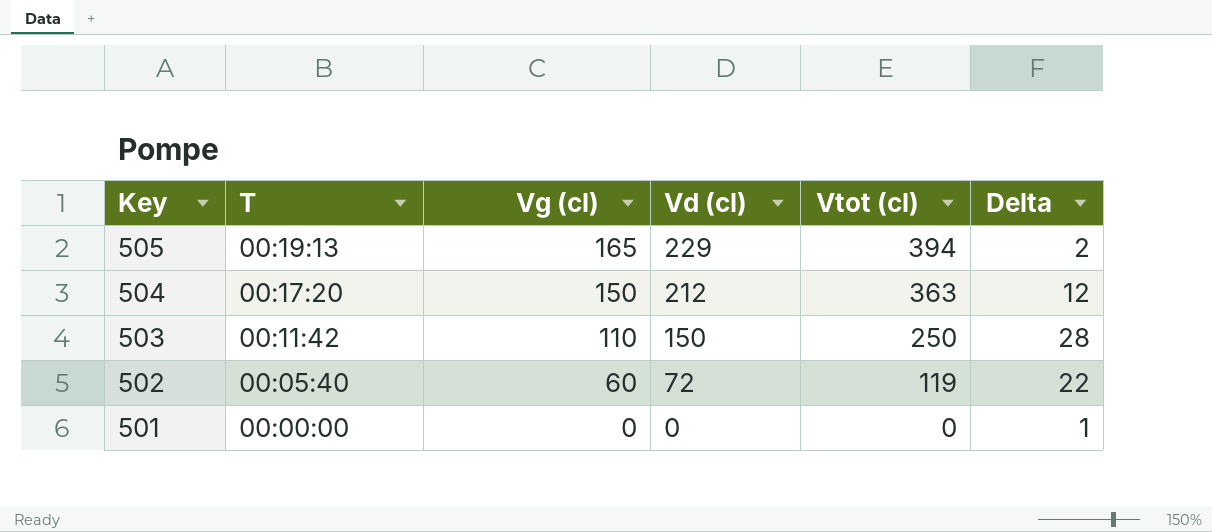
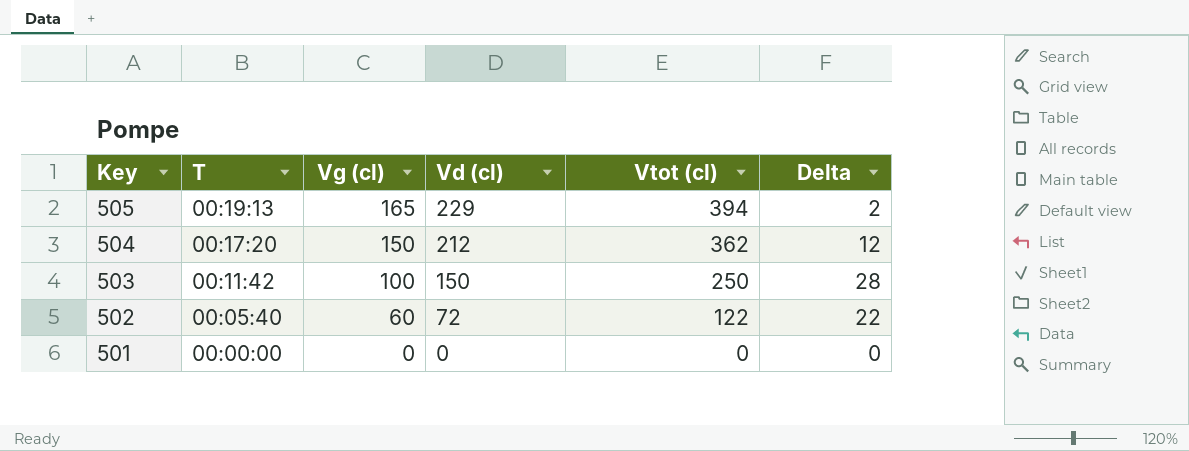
504 | Vtot (cl): 363 -> 362
503 | Vg (cl): 110 -> 100
502 | Vtot (cl): 119 -> 122
501 | Delta: 1 -> 0

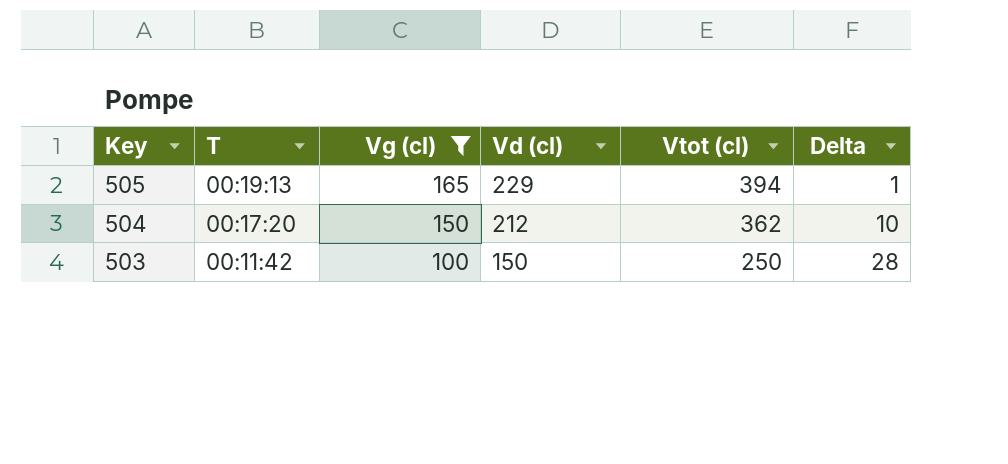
filter: none -> Vg (cl) >= 100
505 | Delta: 2 -> 1
504 | Delta: 12 -> 10

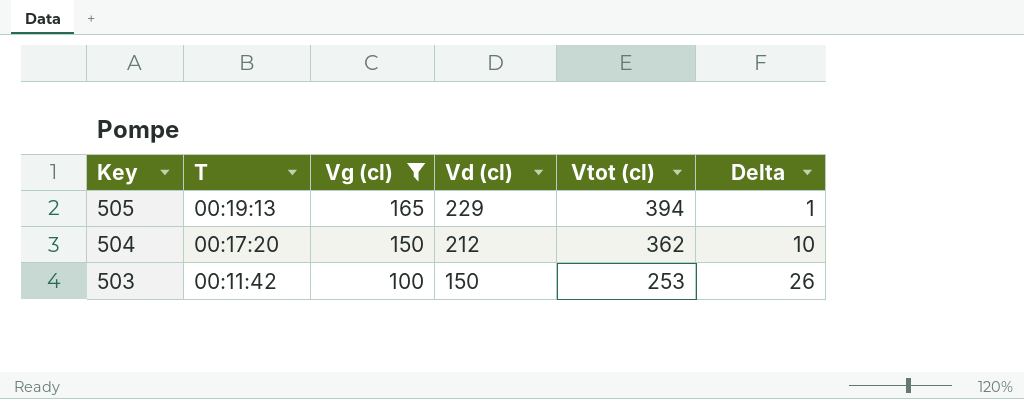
503 | Vtot (cl): 250 -> 253
503 | Delta: 28 -> 26

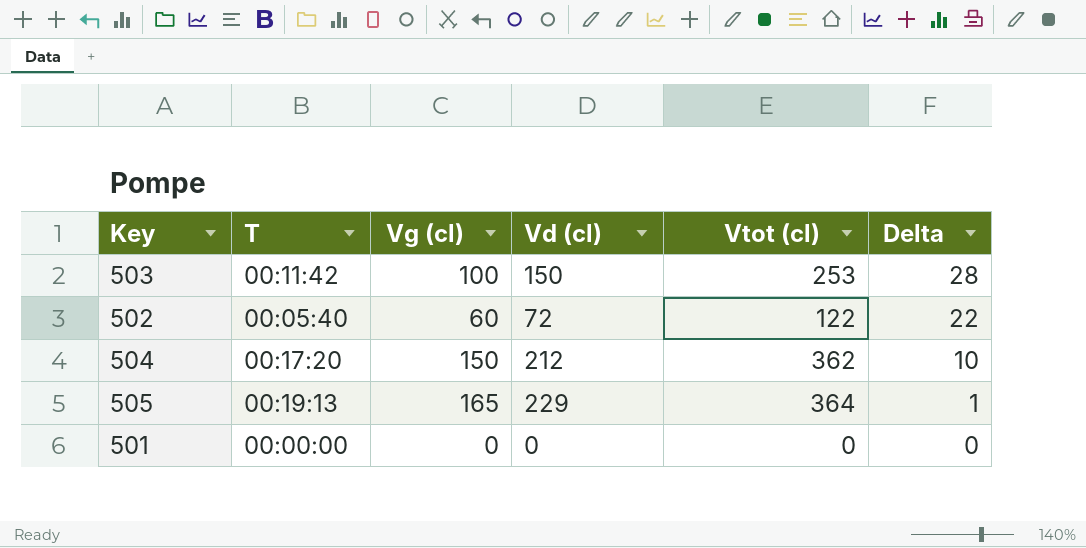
filter: Vg (cl) >= 100 -> none
row order: Key descending -> Delta descending
503 | Delta: 26 -> 28
505 | Vtot (cl): 394 -> 364

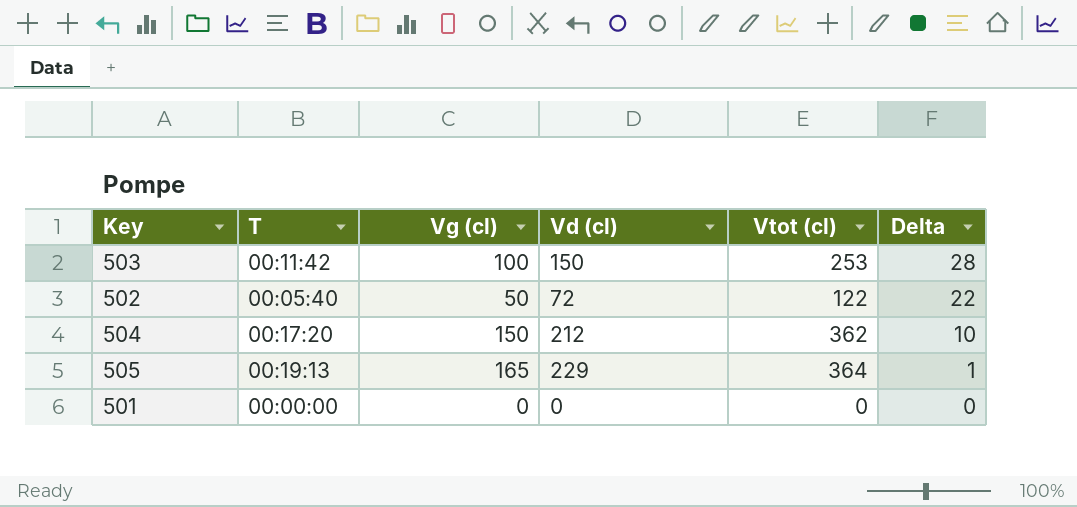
502 | Vg (cl): 60 -> 50

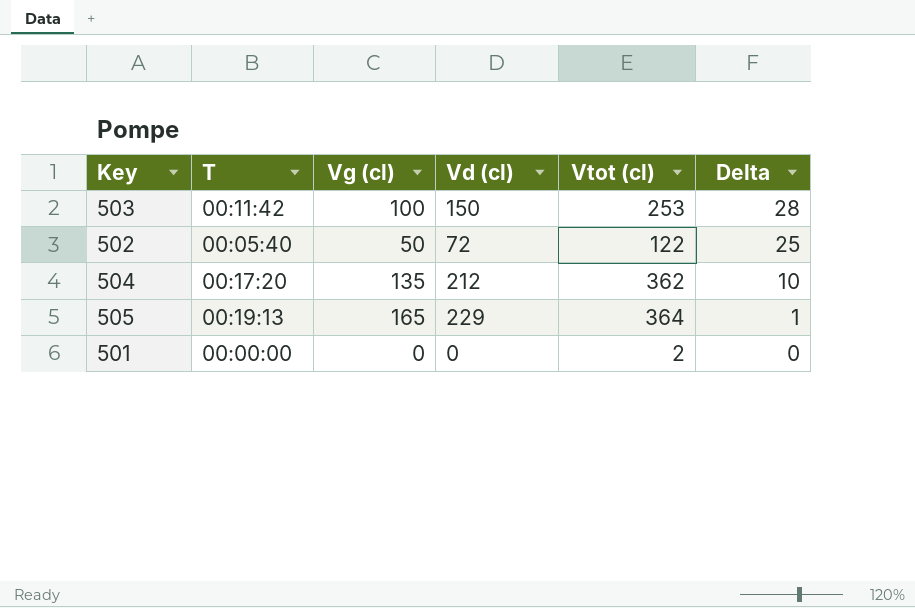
502 | Delta: 22 -> 25
504 | Vg (cl): 150 -> 135
501 | Vtot (cl): 0 -> 2

